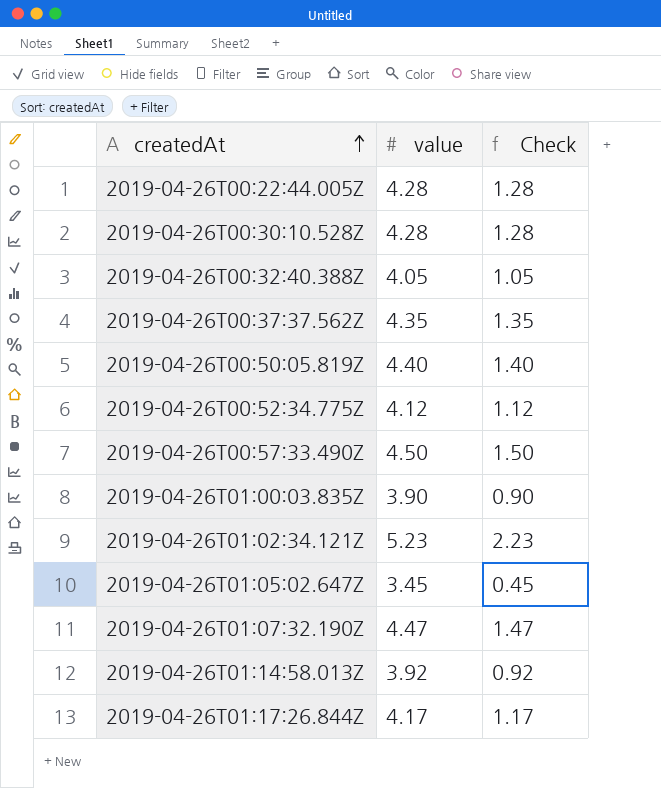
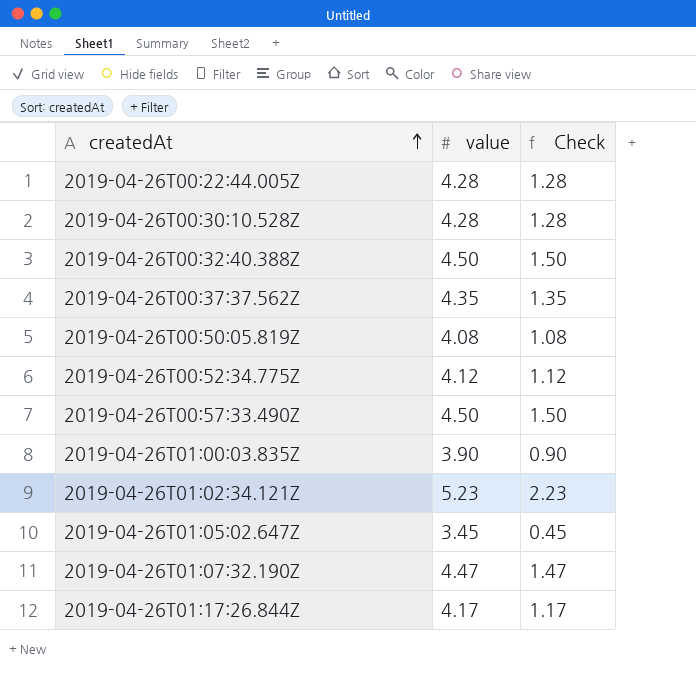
row 2019-04-26T01:14:58.013Z: 3.92 | 0.92 -> none
2019-04-26T00:32:40.388Z | value: 4.05 -> 4.50
2019-04-26T00:32:40.388Z | Check: 1.05 -> 1.50
2019-04-26T00:50:05.819Z | value: 4.40 -> 4.08
2019-04-26T00:50:05.819Z | Check: 1.40 -> 1.08

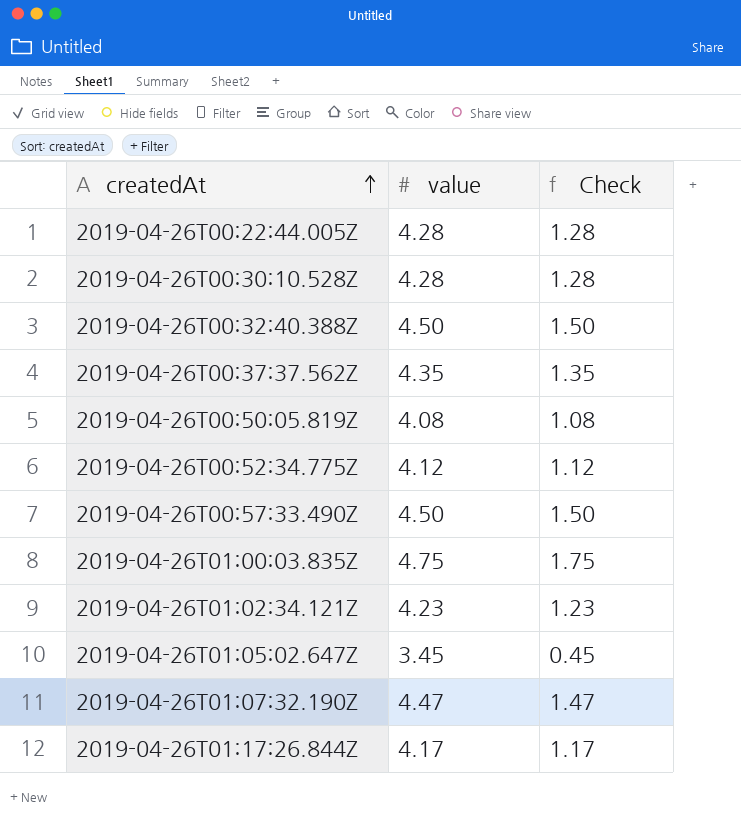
2019-04-26T01:00:03.835Z | value: 3.90 -> 4.75
2019-04-26T01:00:03.835Z | Check: 0.90 -> 1.75
2019-04-26T01:02:34.121Z | value: 5.23 -> 4.23
2019-04-26T01:02:34.121Z | Check: 2.23 -> 1.23

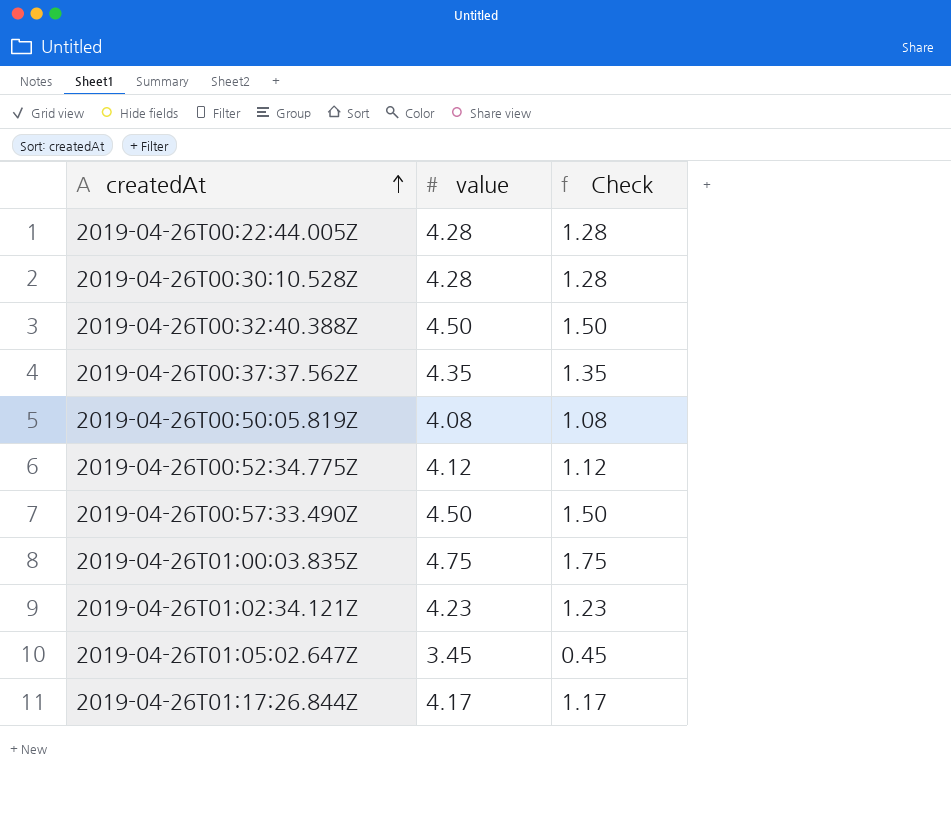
row 2019-04-26T01:07:32.190Z: 4.47 | 1.47 -> none

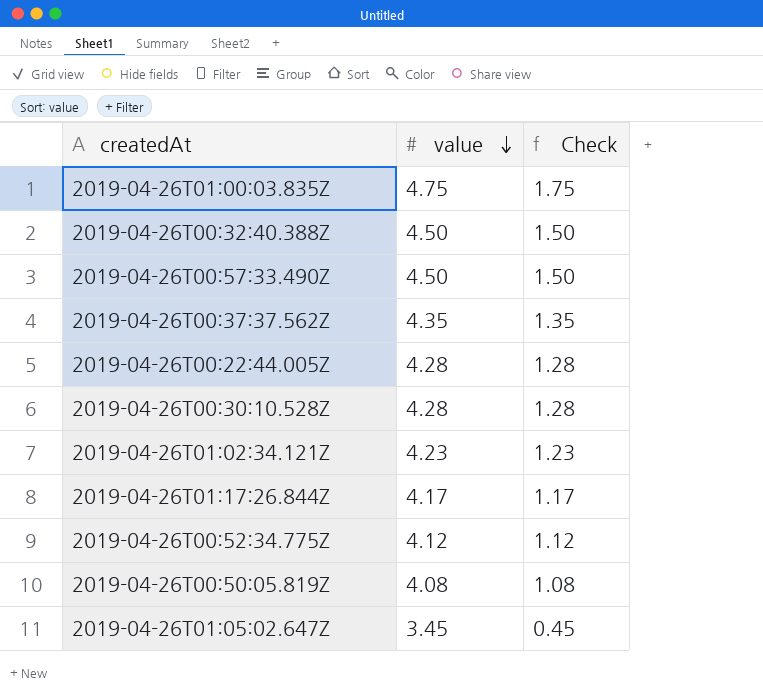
row order: createdAt ascending -> value descending

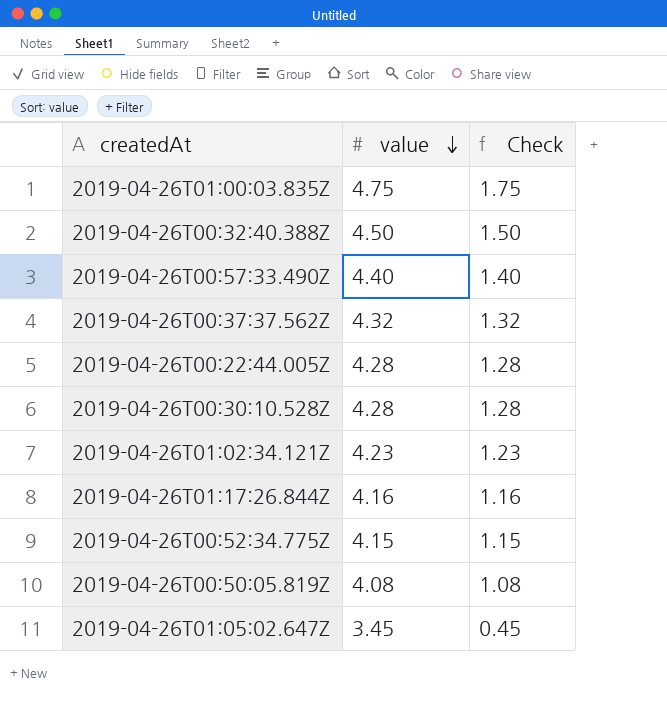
2019-04-26T00:57:33.490Z | value: 4.50 -> 4.40
2019-04-26T00:57:33.490Z | Check: 1.50 -> 1.40
2019-04-26T00:37:37.562Z | value: 4.35 -> 4.32
2019-04-26T00:37:37.562Z | Check: 1.35 -> 1.32
2019-04-26T01:17:26.844Z | value: 4.17 -> 4.16
2019-04-26T01:17:26.844Z | Check: 1.17 -> 1.16
2019-04-26T00:52:34.775Z | value: 4.12 -> 4.15
2019-04-26T00:52:34.775Z | Check: 1.12 -> 1.15

